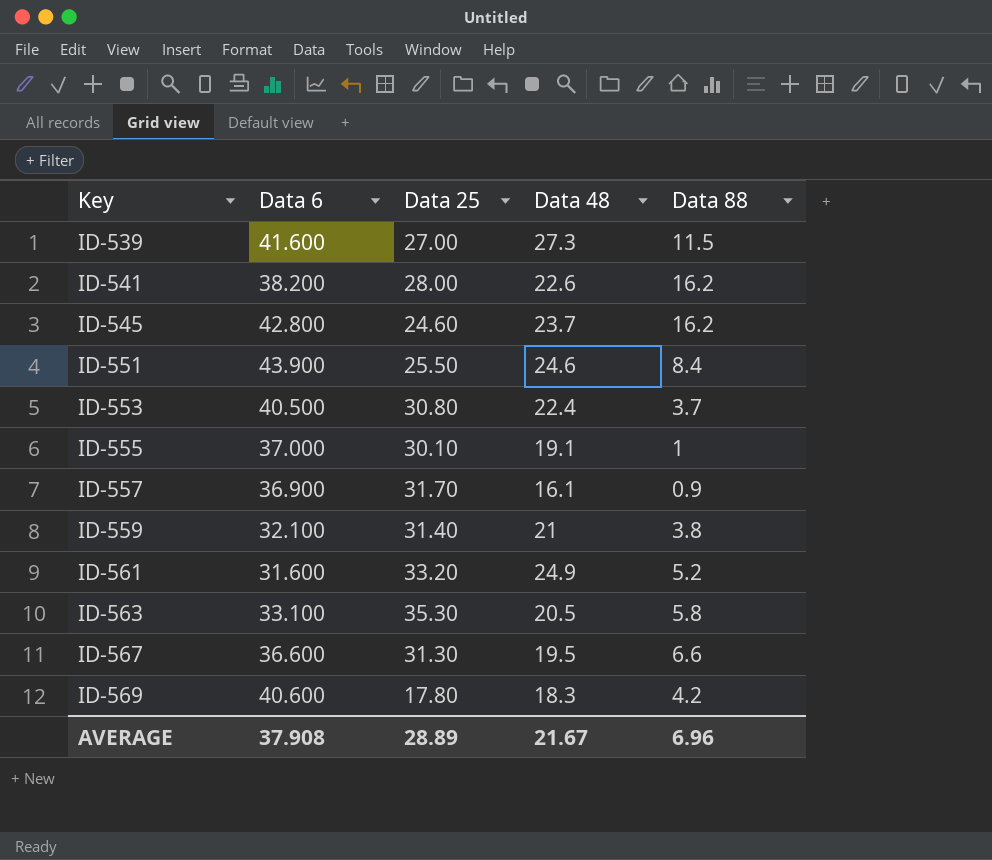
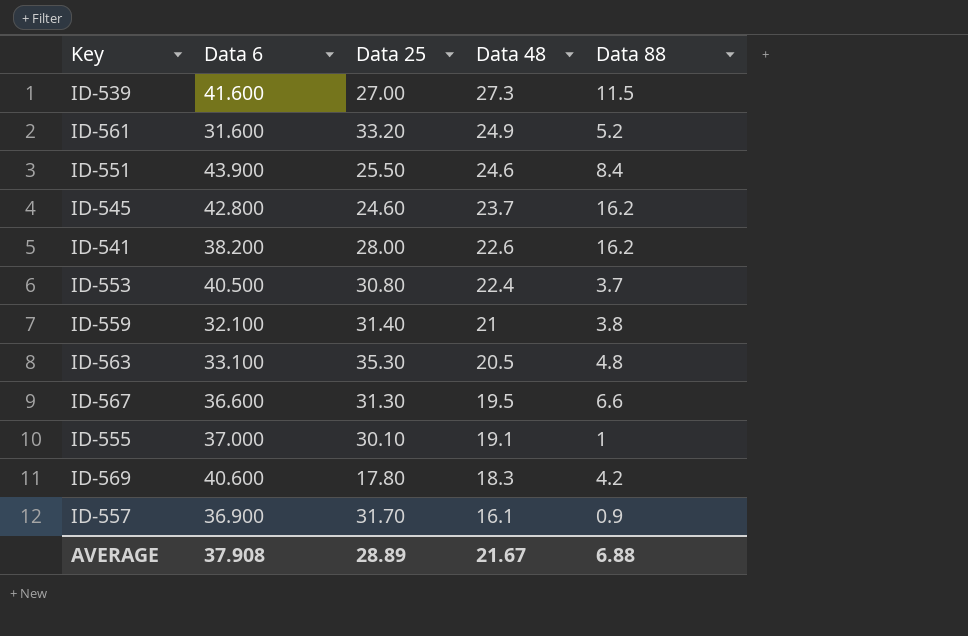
row order: Key ascending -> Data 48 descending
ID-563 | Data 88: 5.8 -> 4.8
AVERAGE | Data 88: 6.96 -> 6.88

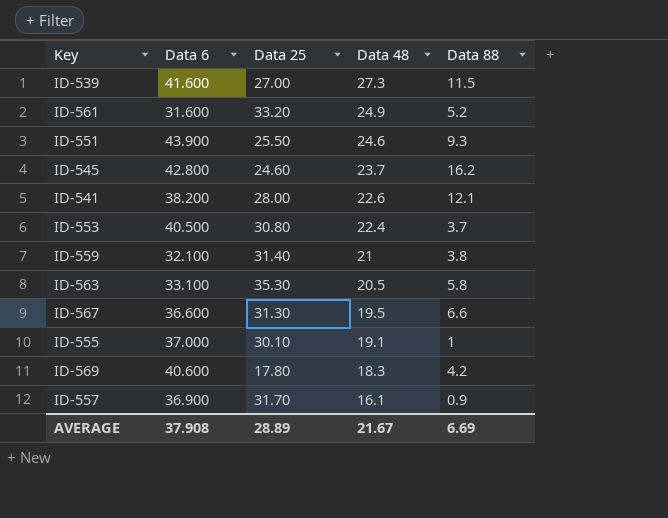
ID-551 | Data 88: 8.4 -> 9.3
ID-541 | Data 88: 16.2 -> 12.1
ID-563 | Data 88: 4.8 -> 5.8
AVERAGE | Data 88: 6.88 -> 6.69

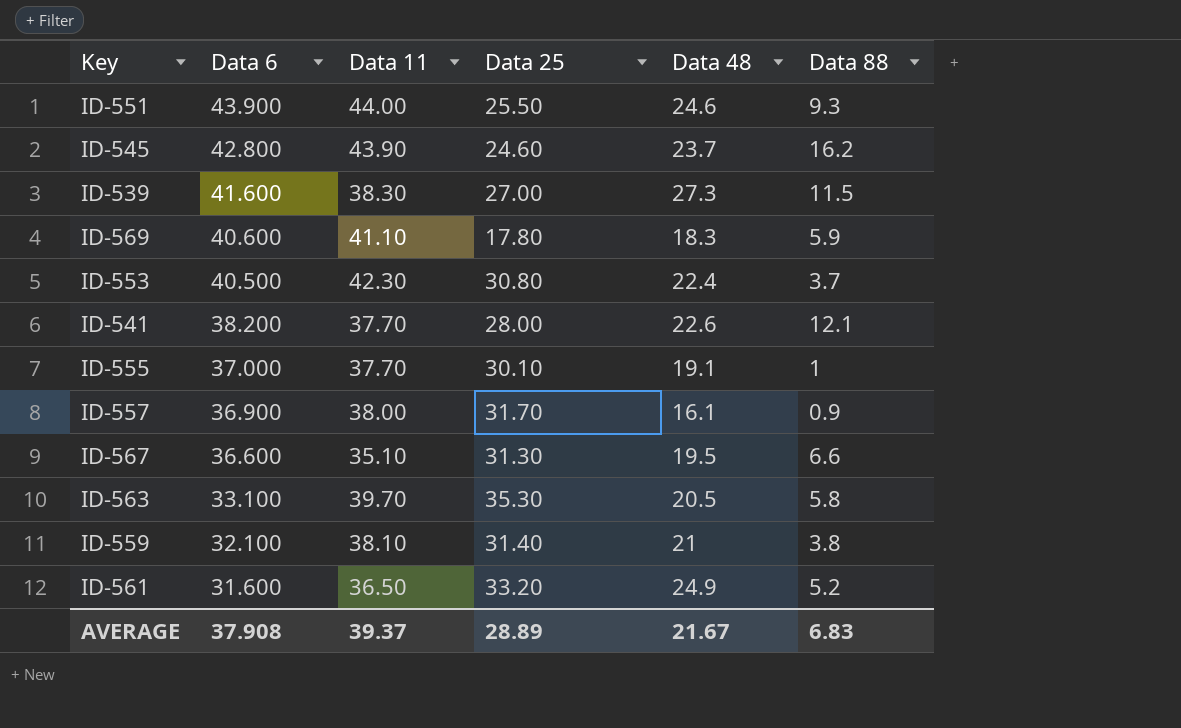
row order: Data 48 descending -> Data 6 descending
column Data 11 | position: none -> 3
ID-569 | Data 88: 4.2 -> 5.9
AVERAGE | Data 88: 6.69 -> 6.83

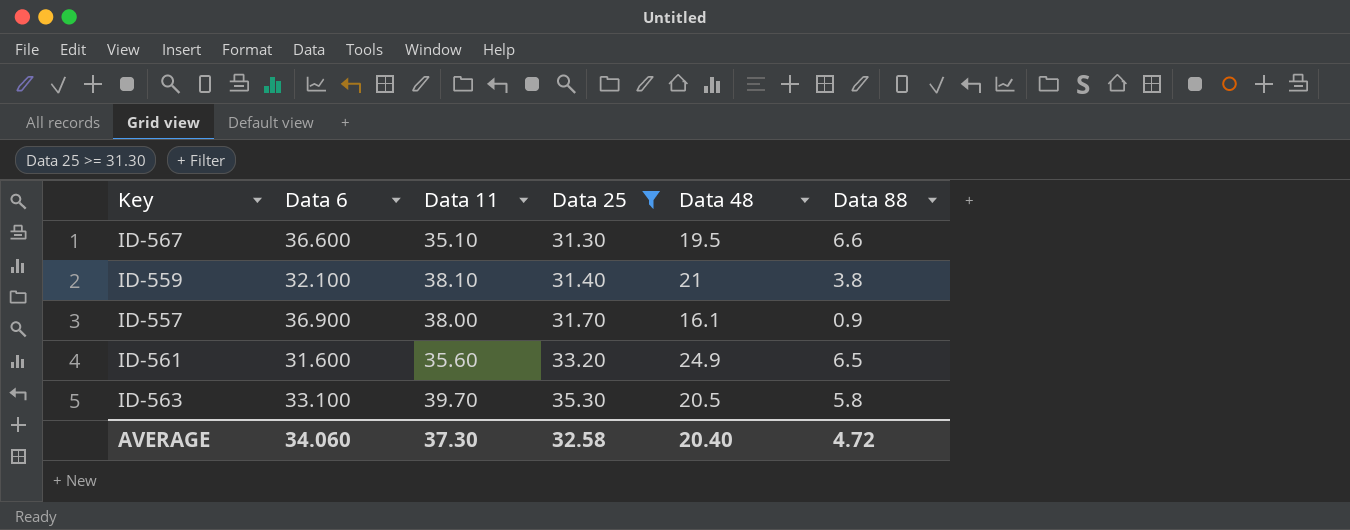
filter: none -> Data 25 >= 31.30
row order: Data 6 descending -> Data 25 ascending
ID-561 | Data 11: 36.50 -> 35.60
ID-561 | Data 88: 5.2 -> 6.5
AVERAGE | Data 6: 37.908 -> 34.060
AVERAGE | Data 11: 39.37 -> 37.30
AVERAGE | Data 25: 28.89 -> 32.58
AVERAGE | Data 48: 21.67 -> 20.40
AVERAGE | Data 88: 6.83 -> 4.72

